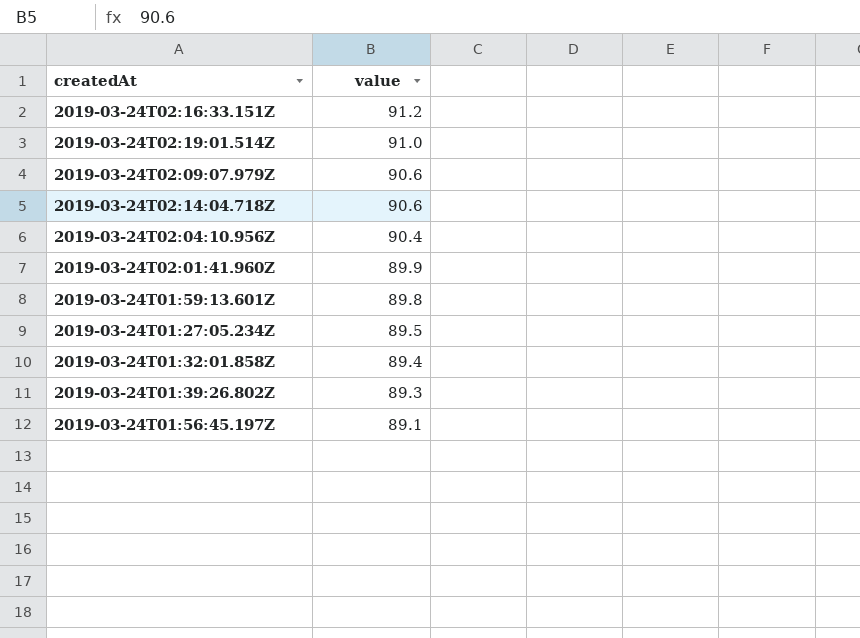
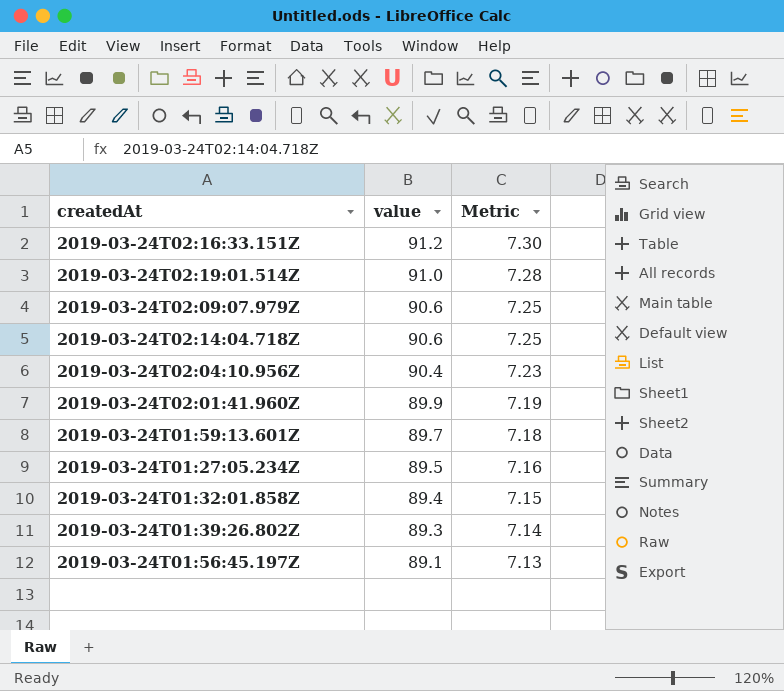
column Metric | formula: none -> [value] * 0.08
2019-03-24T01:59:13.601Z | value: 89.8 -> 89.7

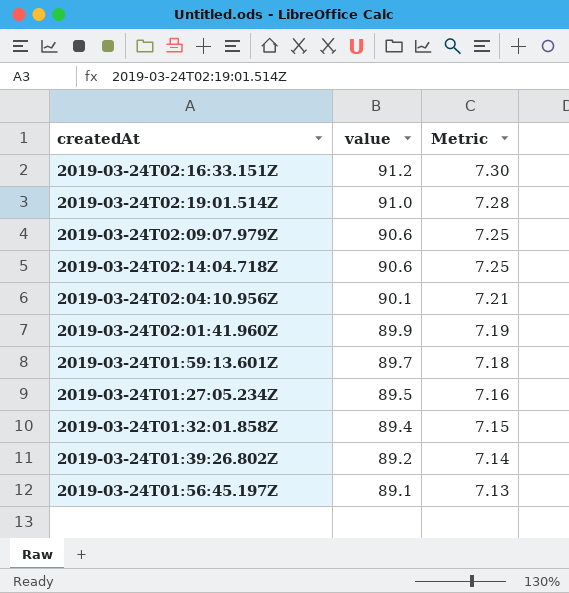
2019-03-24T02:04:10.956Z | value: 90.4 -> 90.1
2019-03-24T02:04:10.956Z | Metric: 7.23 -> 7.21
2019-03-24T01:39:26.802Z | value: 89.3 -> 89.2

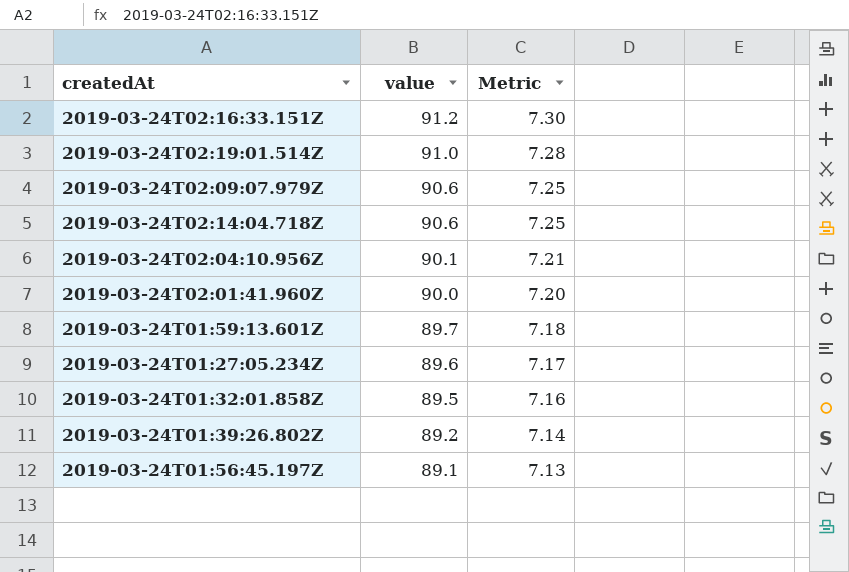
2019-03-24T02:01:41.960Z | value: 89.9 -> 90.0
2019-03-24T02:01:41.960Z | Metric: 7.19 -> 7.20
2019-03-24T01:27:05.234Z | value: 89.5 -> 89.6
2019-03-24T01:27:05.234Z | Metric: 7.16 -> 7.17
2019-03-24T01:32:01.858Z | value: 89.4 -> 89.5
2019-03-24T01:32:01.858Z | Metric: 7.15 -> 7.16

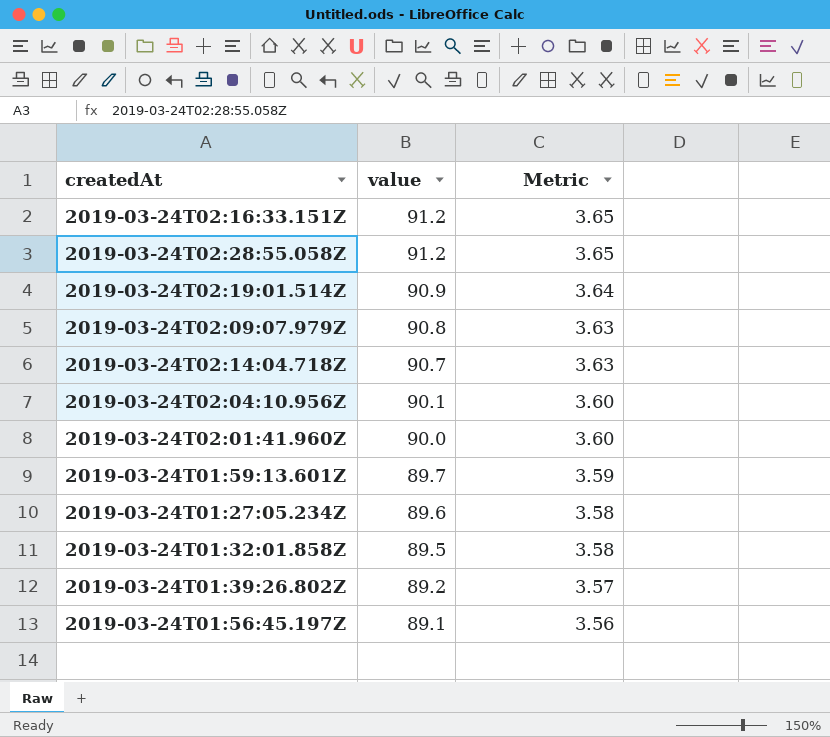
column Metric | formula: [value] * 0.08 -> [value] * 0.04
row 2019-03-24T02:28:55.058Z: none -> 91.2 | 3.65
2019-03-24T02:19:01.514Z | value: 91.0 -> 90.9
2019-03-24T02:09:07.979Z | value: 90.6 -> 90.8
2019-03-24T02:14:04.718Z | value: 90.6 -> 90.7

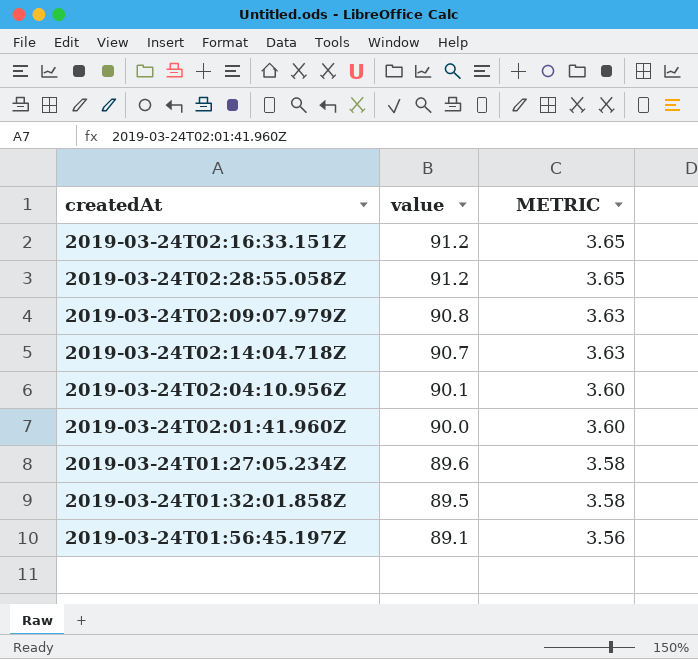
column name: Metric -> METRIC
row 2019-03-24T02:19:01.514Z: 90.9 | 3.64 -> none
row 2019-03-24T01:59:13.601Z: 89.7 | 3.59 -> none
row 2019-03-24T01:39:26.802Z: 89.2 | 3.57 -> none

